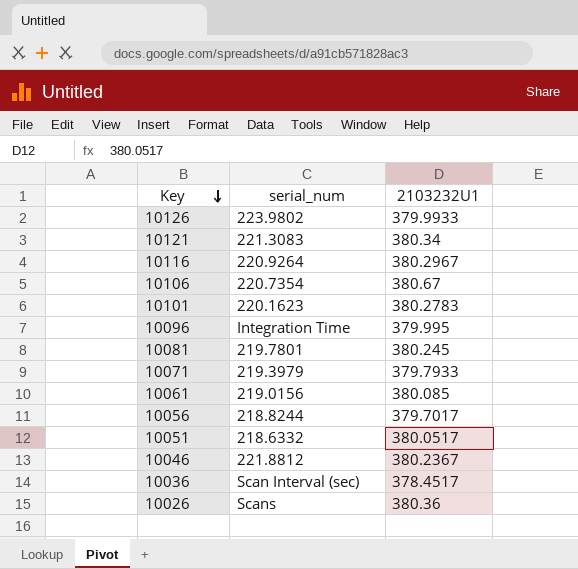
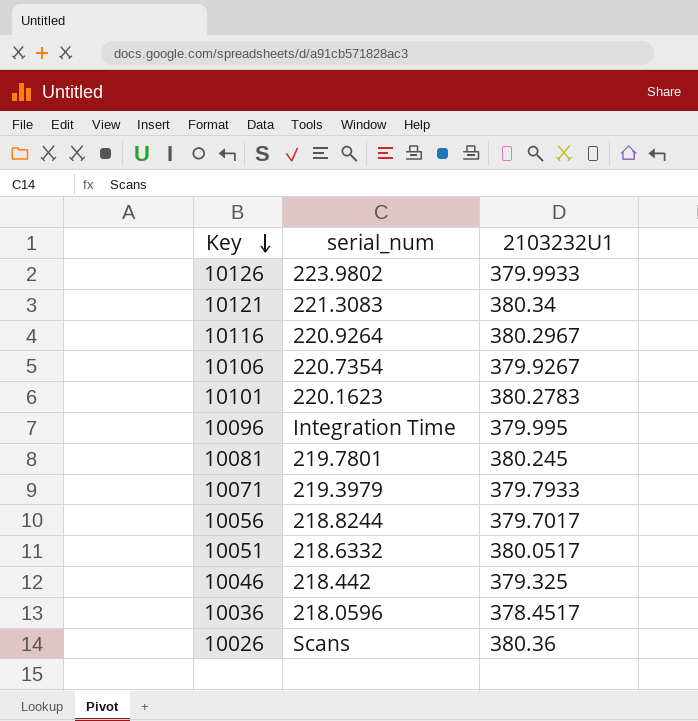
row 10061: 219.0156 | 380.085 -> none
10106 | 2103232U1: 380.67 -> 379.9267
10046 | serial_num: 221.8812 -> 218.442
10046 | 2103232U1: 380.2367 -> 379.325
10036 | serial_num: Scan Interval (sec) -> 218.0596

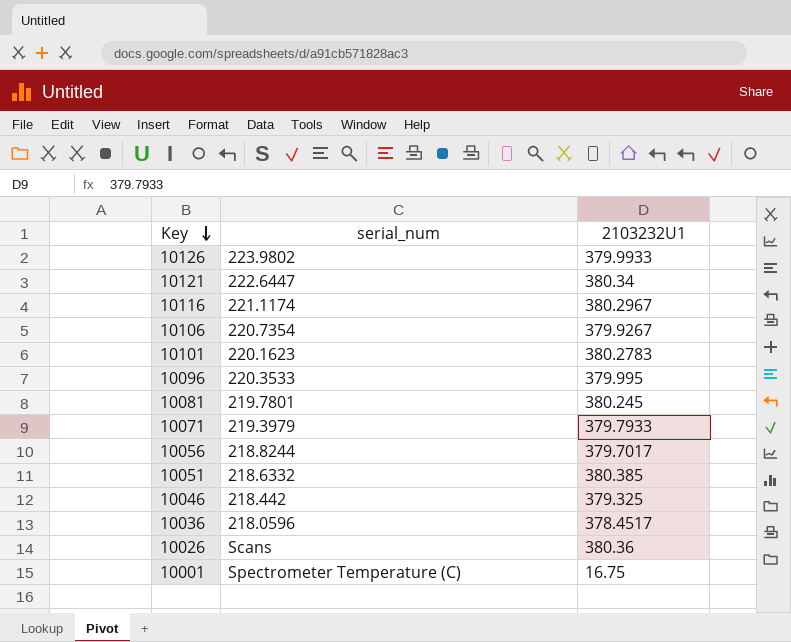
10121 | serial_num: 221.3083 -> 222.6447
10116 | serial_num: 220.9264 -> 221.1174
10096 | serial_num: Integration Time -> 220.3533
10051 | 2103232U1: 380.0517 -> 380.385
row 10001: none -> Spectrometer Temperature (C) | 16.75

